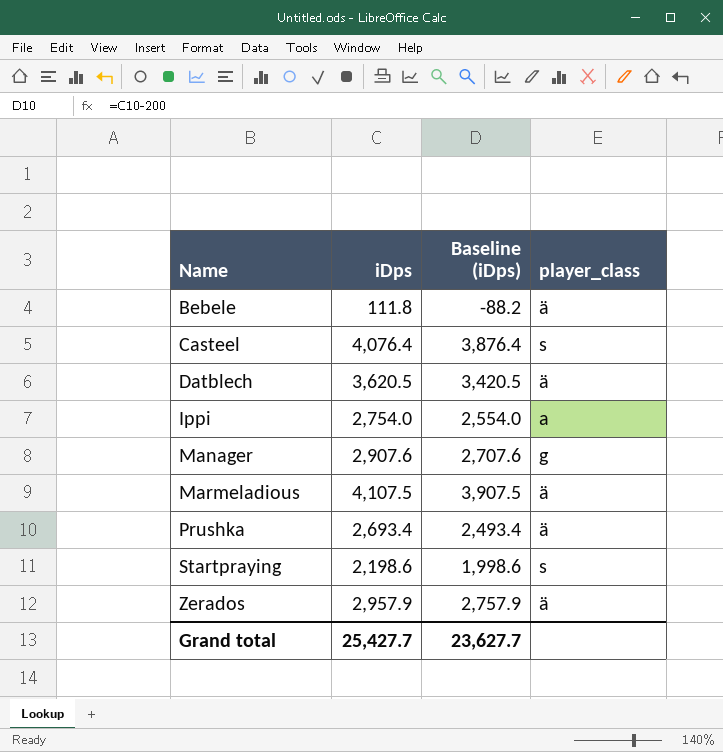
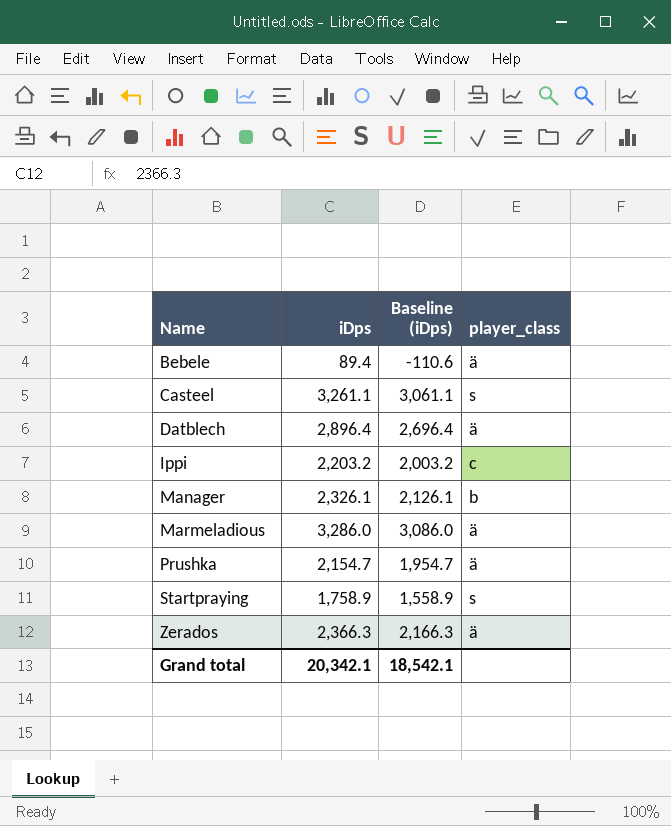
Bebele | iDps: 111.8 -> 89.4
Bebele | Baseline (iDps): -88.2 -> -110.6
Casteel | iDps: 4,076.4 -> 3,261.1
Casteel | Baseline (iDps): 3,876.4 -> 3,061.1
Datblech | iDps: 3,620.5 -> 2,896.4
Datblech | Baseline (iDps): 3,420.5 -> 2,696.4
Ippi | iDps: 2,754.0 -> 2,203.2
Ippi | Baseline (iDps): 2,554.0 -> 2,003.2
Ippi | player_class: a -> c
Manager | iDps: 2,907.6 -> 2,326.1
Manager | Baseline (iDps): 2,707.6 -> 2,126.1
Manager | player_class: g -> b
Marmeladious | iDps: 4,107.5 -> 3,286.0
Marmeladious | Baseline (iDps): 3,907.5 -> 3,086.0
Prushka | iDps: 2,693.4 -> 2,154.7
Prushka | Baseline (iDps): 2,493.4 -> 1,954.7
Startpraying | iDps: 2,198.6 -> 1,758.9
Startpraying | Baseline (iDps): 1,998.6 -> 1,558.9
Zerados | iDps: 2,957.9 -> 2,366.3
Zerados | Baseline (iDps): 2,757.9 -> 2,166.3
Grand total | iDps: 25,427.7 -> 20,342.1
Grand total | Baseline (iDps): 23,627.7 -> 18,542.1

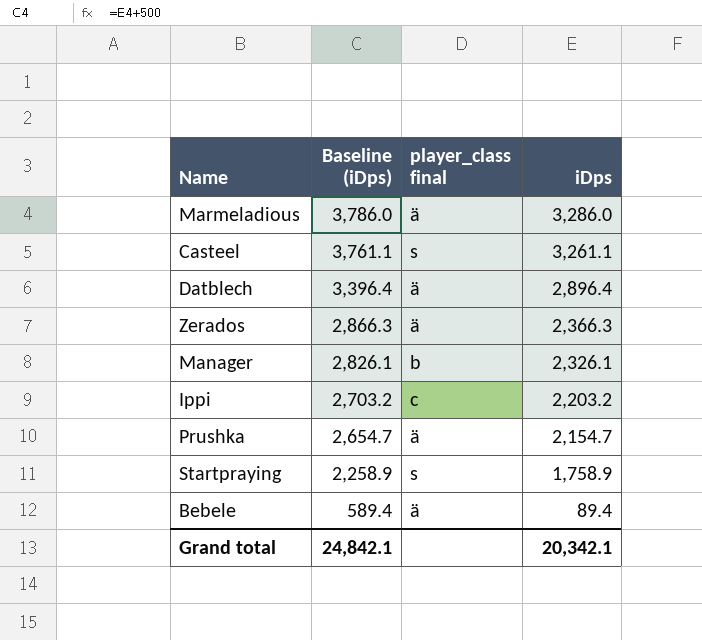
row order: Name ascending -> Baseline (iDps) descending
column Baseline (iDps) | formula: [iDps] - 200 -> [iDps] + 500
column name: player_class -> player_class final
column iDps | position: 2 -> 4
Grand total | Baseline (iDps): 18,542.1 -> 24,842.1

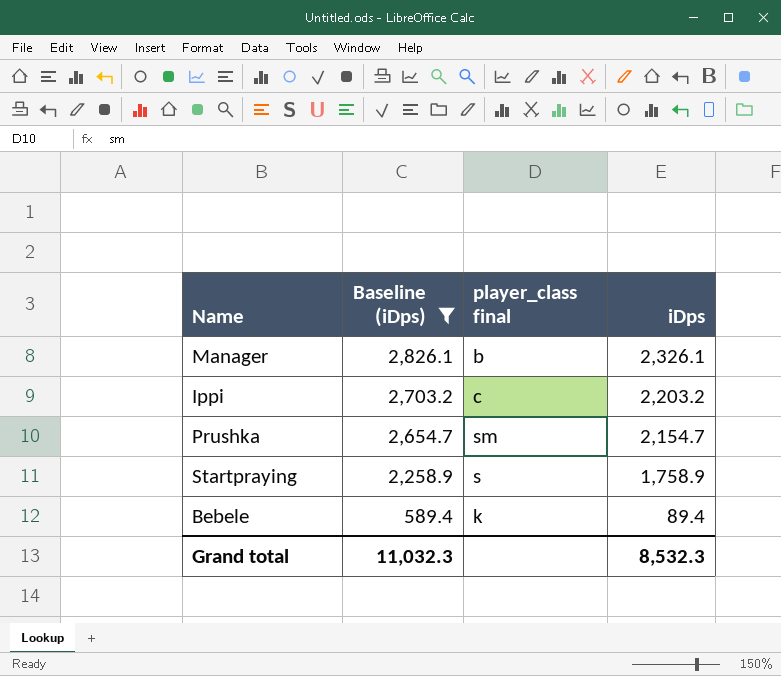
filter: none -> Baseline (iDps) <= 2,826.1
Prushka | player_class final: ä -> sm
Bebele | player_class final: ä -> k
Grand total | Baseline (iDps): 24,842.1 -> 11,032.3
Grand total | iDps: 20,342.1 -> 8,532.3

